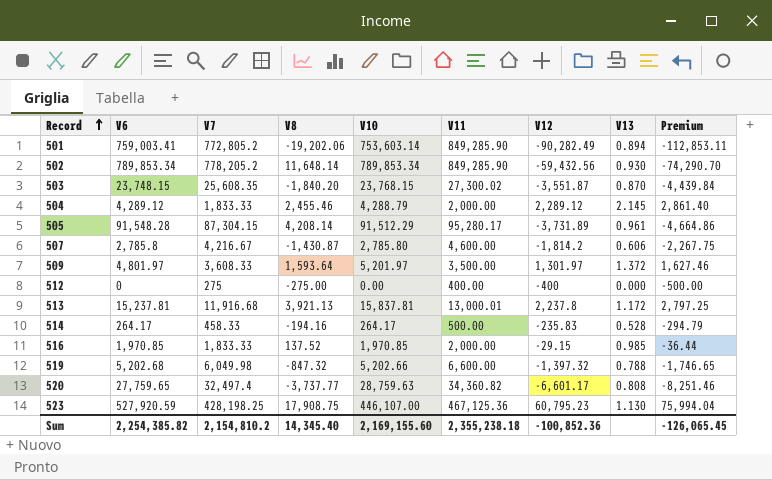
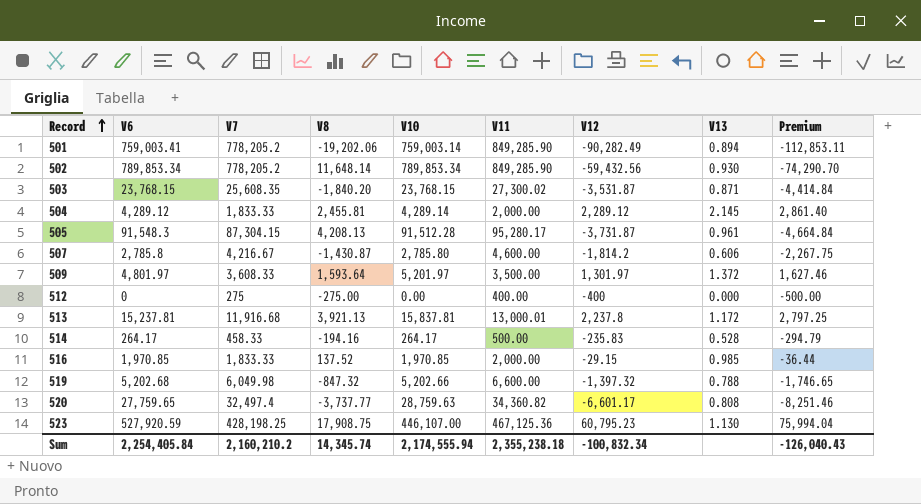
501 | V7: 772,805.2 -> 778,205.2
501 | V10: 753,603.14 -> 759,003.14
503 | V6: 23,748.15 -> 23,768.15
503 | V12: -3,551.87 -> -3,531.87
503 | V13: 0.870 -> 0.871
503 | Premium: -4,439.84 -> -4,414.84
504 | V8: 2,455.46 -> 2,455.81
504 | V10: 4,288.79 -> 4,289.14
505 | V6: 91,548.28 -> 91,548.3
505 | V8: 4,208.14 -> 4,208.13
505 | V10: 91,512.29 -> 91,512.28
505 | V12: -3,731.89 -> -3,731.87
505 | Premium: -4,664.86 -> -4,664.84
Sum | V6: 2,254,385.82 -> 2,254,405.84
Sum | V7: 2,154,810.2 -> 2,160,210.2
Sum | V8: 14,345.40 -> 14,345.74
Sum | V10: 2,169,155.60 -> 2,174,555.94
Sum | V12: -100,852.36 -> -100,832.34
Sum | Premium: -126,065.45 -> -126,040.43

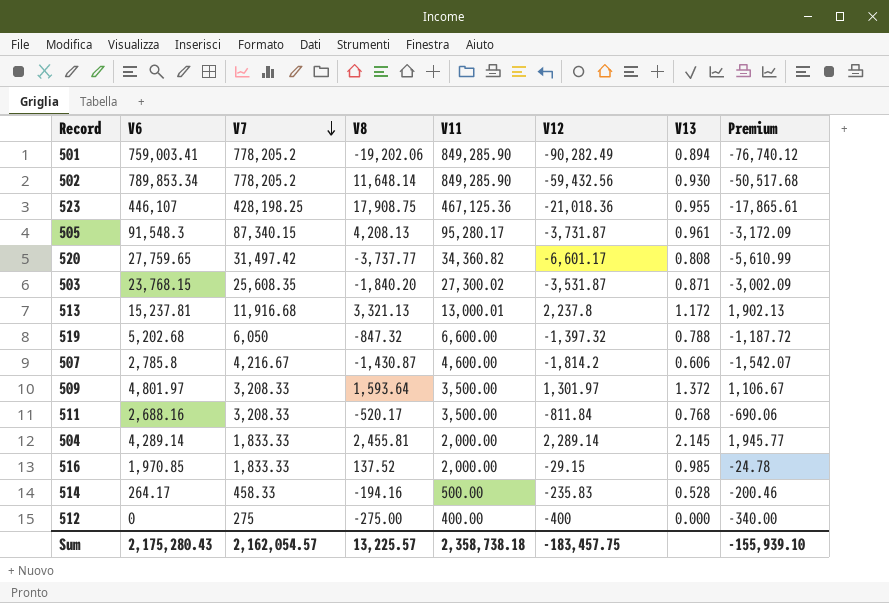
row order: Record ascending -> V7 descending
column V10 | formula: [V7] + [V8] -> none
column Premium | formula: [V12] * 1.25 -> [V12] * 0.85
523 | V6: 527,920.59 -> 446,107
523 | V12: 60,795.23 -> -21,018.36
523 | V13: 1.130 -> 0.955
505 | V7: 87,304.15 -> 87,340.15
520 | V7: 32,497.4 -> 31,497.42
513 | V8: 3,921.13 -> 3,321.13
519 | V7: 6,049.98 -> 6,050
509 | V7: 3,608.33 -> 3,208.33
row 511: none -> 2,688.16 | 3,208.33 | -520.17 | 3,500.00 | -811.84 | 0.768 | -690.06
504 | V6: 4,289.12 -> 4,289.14
504 | V12: 2,289.12 -> 2,289.14
Sum | V6: 2,254,405.84 -> 2,175,280.43
Sum | V7: 2,160,210.2 -> 2,162,054.57
Sum | V8: 14,345.74 -> 13,225.57
Sum | V11: 2,355,238.18 -> 2,358,738.18
Sum | V12: -100,832.34 -> -183,457.75
Sum | Premium: -126,040.43 -> -155,939.10

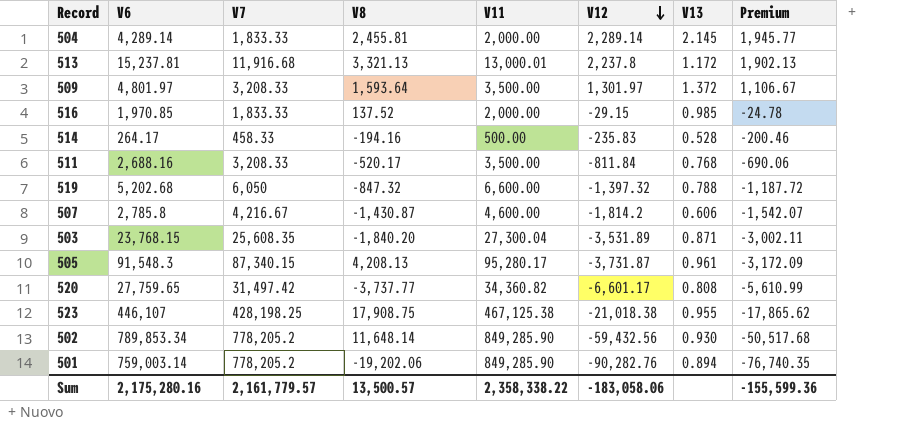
row order: V7 descending -> V12 descending
row 512: 0 | 275 | -275.00 | 400.00 | -400 | 0.000 | -340.00 -> none
503 | V11: 27,300.02 -> 27,300.04
503 | V12: -3,531.87 -> -3,531.89
503 | Premium: -3,002.09 -> -3,002.11
523 | V11: 467,125.36 -> 467,125.38
523 | V12: -21,018.36 -> -21,018.38
523 | Premium: -17,865.61 -> -17,865.62
501 | V6: 759,003.41 -> 759,003.14
501 | V12: -90,282.49 -> -90,282.76
501 | Premium: -76,740.12 -> -76,740.35
Sum | V6: 2,175,280.43 -> 2,175,280.16
Sum | V7: 2,162,054.57 -> 2,161,779.57
Sum | V8: 13,225.57 -> 13,500.57
Sum | V11: 2,358,738.18 -> 2,358,338.22
Sum | V12: -183,457.75 -> -183,058.06
Sum | Premium: -155,939.10 -> -155,599.36

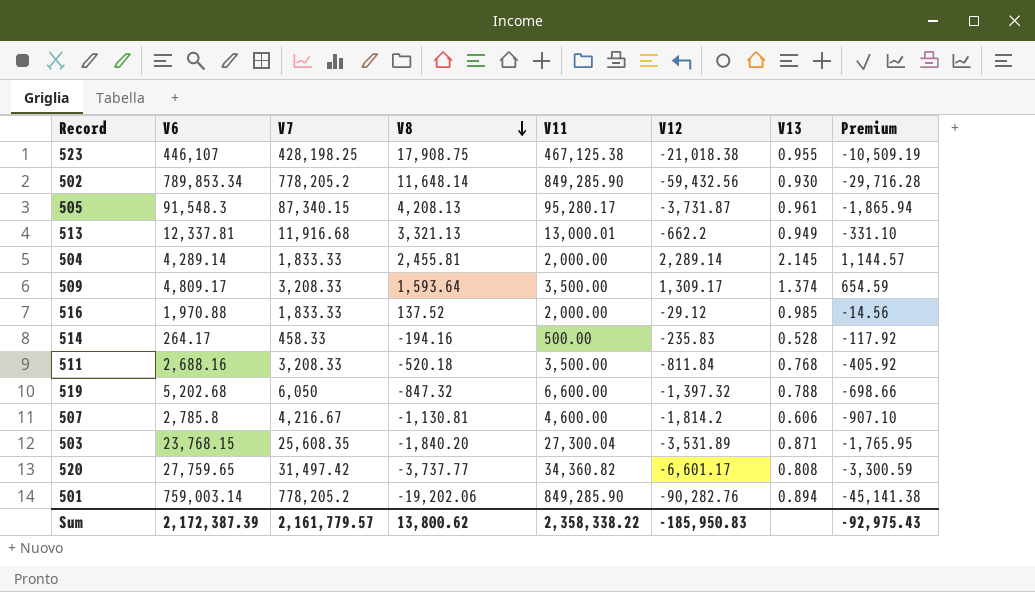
row order: V12 descending -> V8 descending
column Premium | formula: [V12] * 0.85 -> [V12] * 0.5
513 | V6: 15,237.81 -> 12,337.81
513 | V12: 2,237.8 -> -662.2
513 | V13: 1.172 -> 0.949
509 | V6: 4,801.97 -> 4,809.17
509 | V12: 1,301.97 -> 1,309.17
509 | V13: 1.372 -> 1.374
516 | V6: 1,970.85 -> 1,970.88
516 | V12: -29.15 -> -29.12
511 | V8: -520.17 -> -520.18
507 | V8: -1,430.87 -> -1,130.81
Sum | V6: 2,175,280.16 -> 2,172,387.39
Sum | V8: 13,500.57 -> 13,800.62
Sum | V12: -183,058.06 -> -185,950.83
Sum | Premium: -155,599.36 -> -92,975.43

